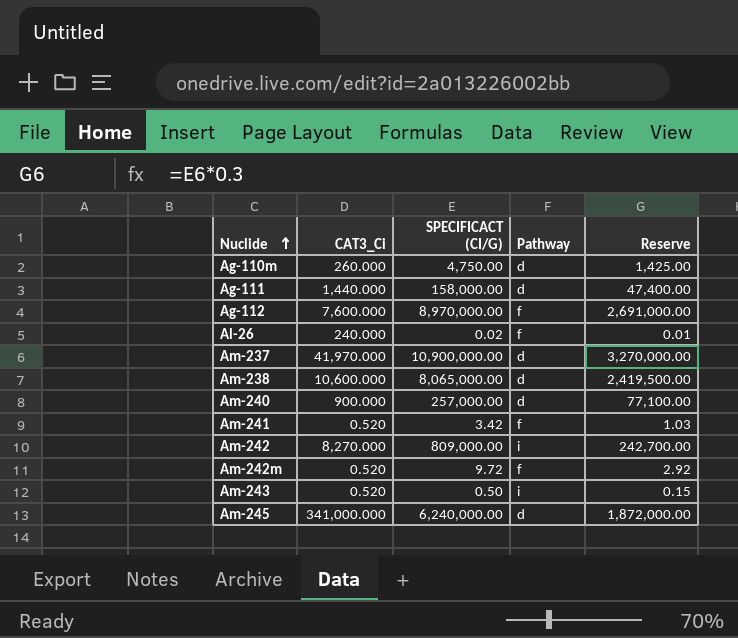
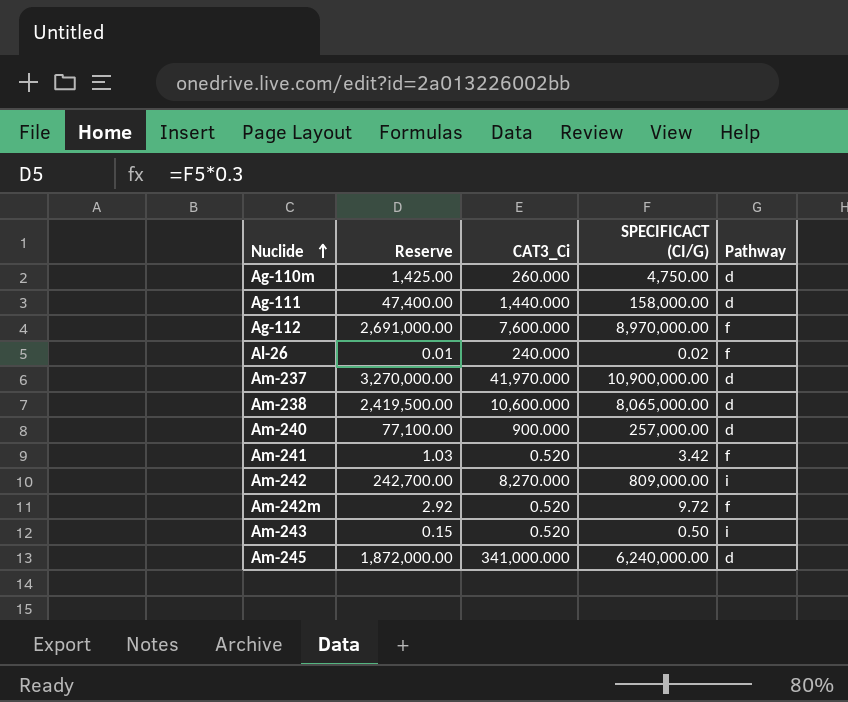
column Reserve | position: 5 -> 2

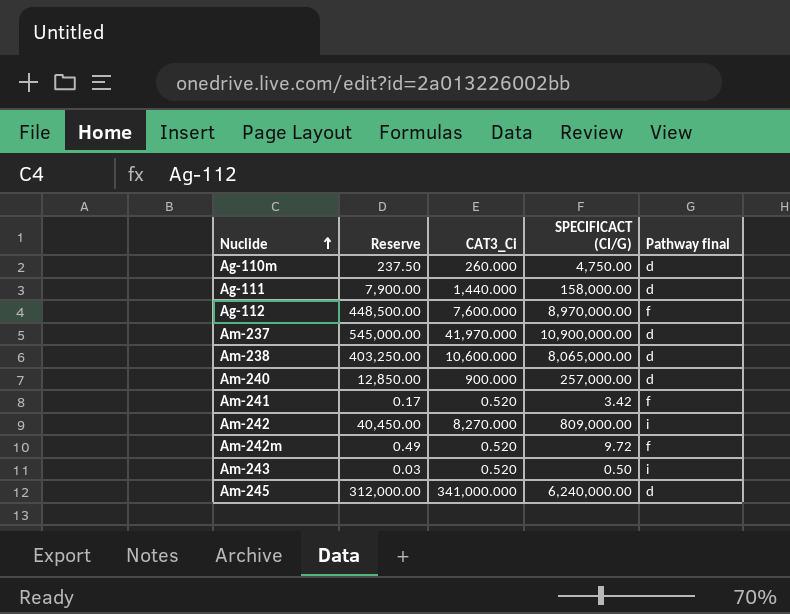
column Reserve | formula: [SPECIFICACT (CI/G)] * 0.3 -> [SPECIFICACT (CI/G)] * 0.05
column name: Pathway -> Pathway final
row Al-26: 0.01 | 240.000 | 0.02 | f -> none

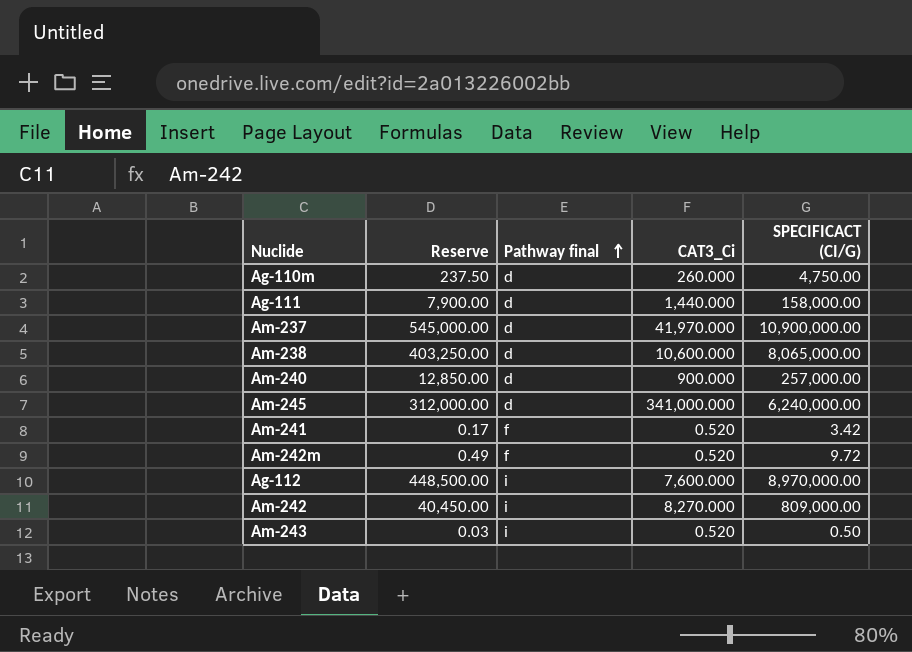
row order: Nuclide ascending -> Pathway final ascending
column Pathway final | position: 5 -> 3
Ag-112 | Pathway final: f -> i

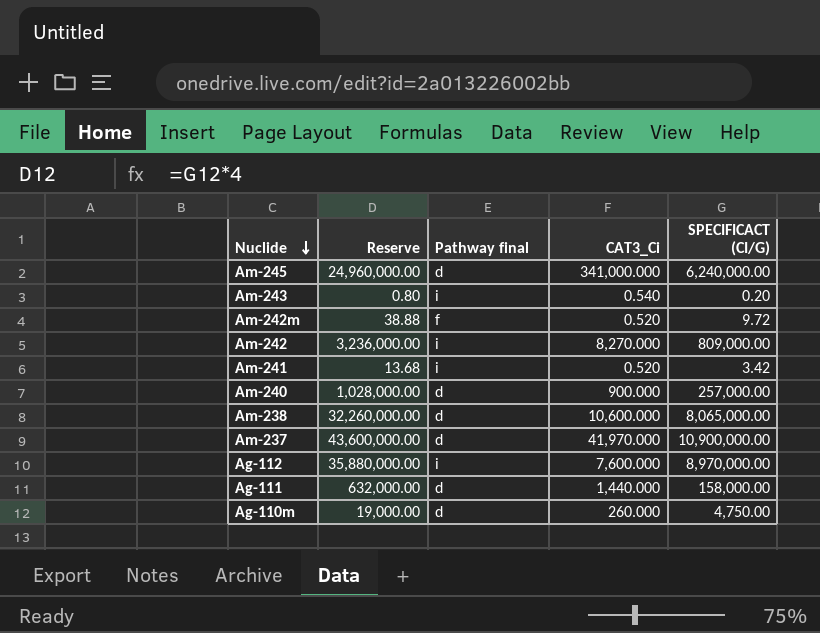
row order: Pathway final ascending -> Nuclide descending
column Reserve | formula: [SPECIFICACT (CI/G)] * 0.05 -> [SPECIFICACT (CI/G)] * 4
Am-243 | CAT3_Ci: 0.520 -> 0.540
Am-243 | SPECIFICACT (CI/G): 0.50 -> 0.20
Am-241 | Pathway final: f -> i

